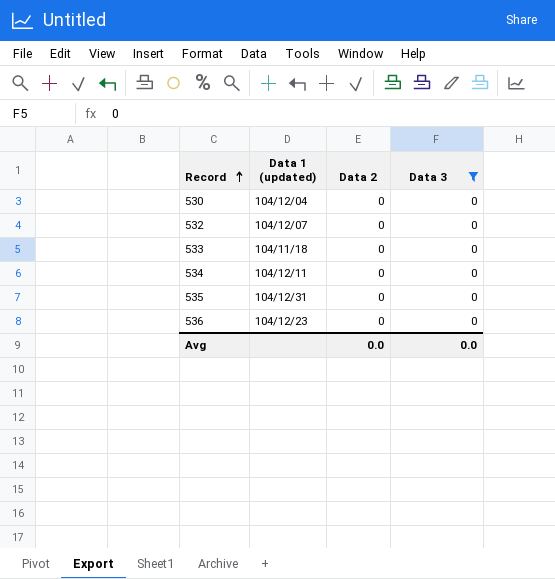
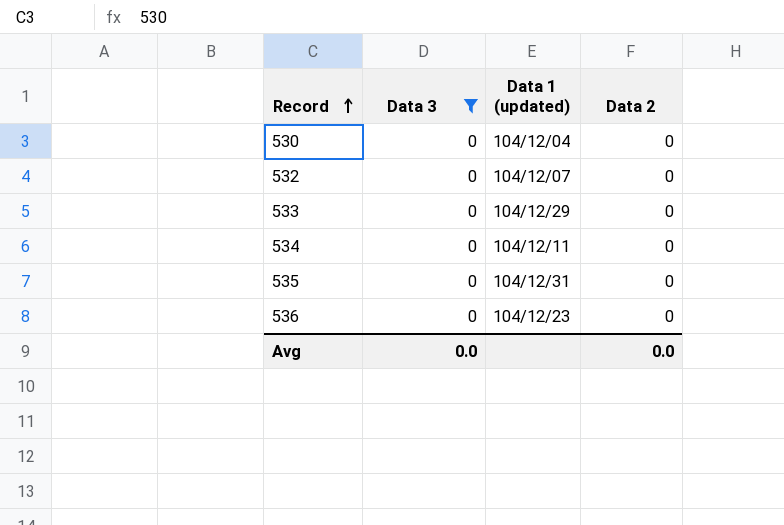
column Data 3 | position: 4 -> 2
533 | Data 1 (updated): 104/11/18 -> 104/12/29

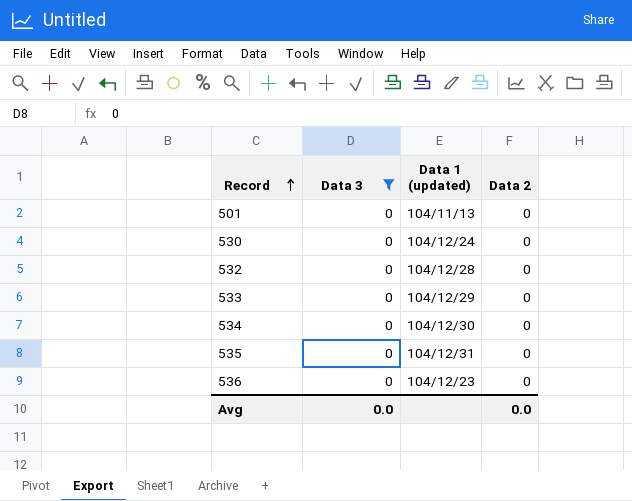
row 501: none -> 0 | 104/11/13 | 0
530 | Data 1 (updated): 104/12/04 -> 104/12/24
532 | Data 1 (updated): 104/12/07 -> 104/12/28
534 | Data 1 (updated): 104/12/11 -> 104/12/30

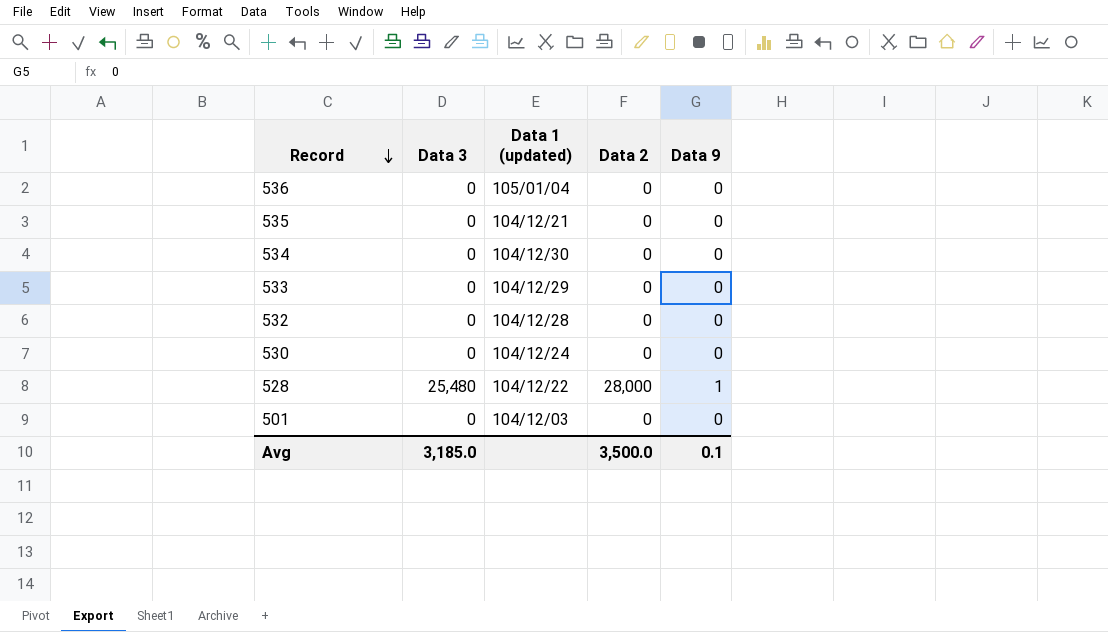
filter: Data 3 = 0 -> none
row order: Record ascending -> Record descending
column Data 9 | position: none -> 5
536 | Data 1 (updated): 104/12/23 -> 105/01/04
535 | Data 1 (updated): 104/12/31 -> 104/12/21
501 | Data 1 (updated): 104/11/13 -> 104/12/03
Avg | Data 3: 0.0 -> 3,185.0
Avg | Data 2: 0.0 -> 3,500.0

